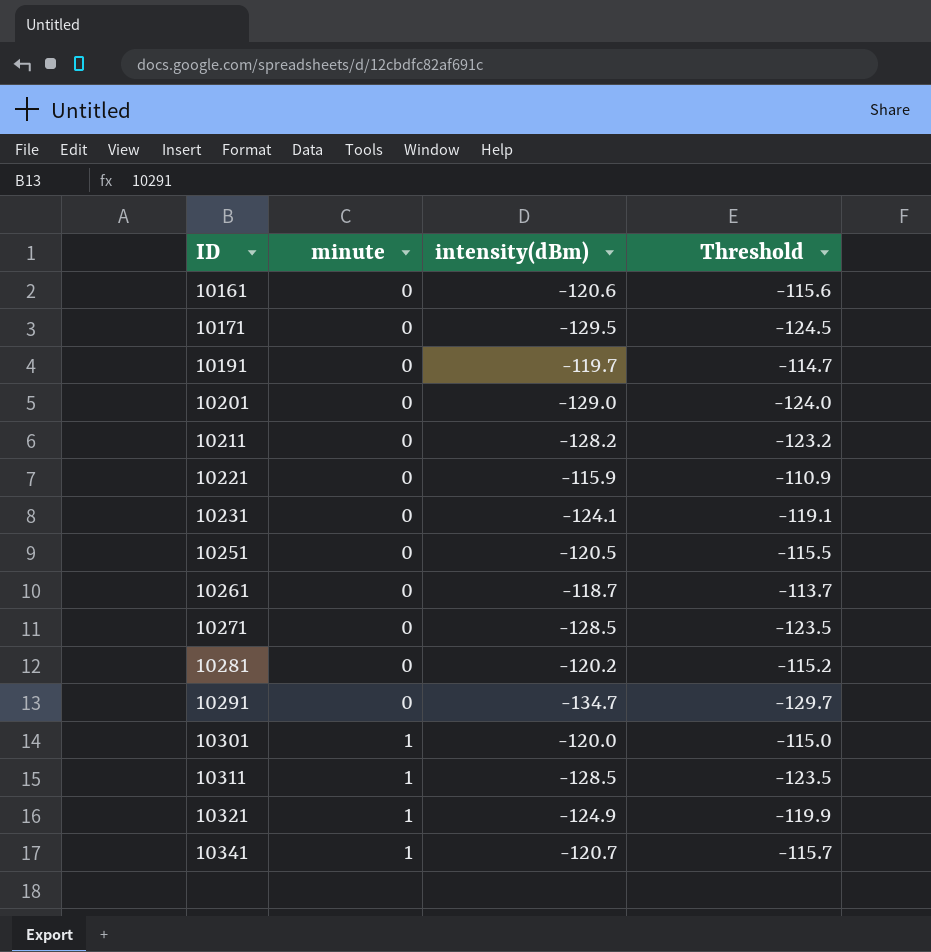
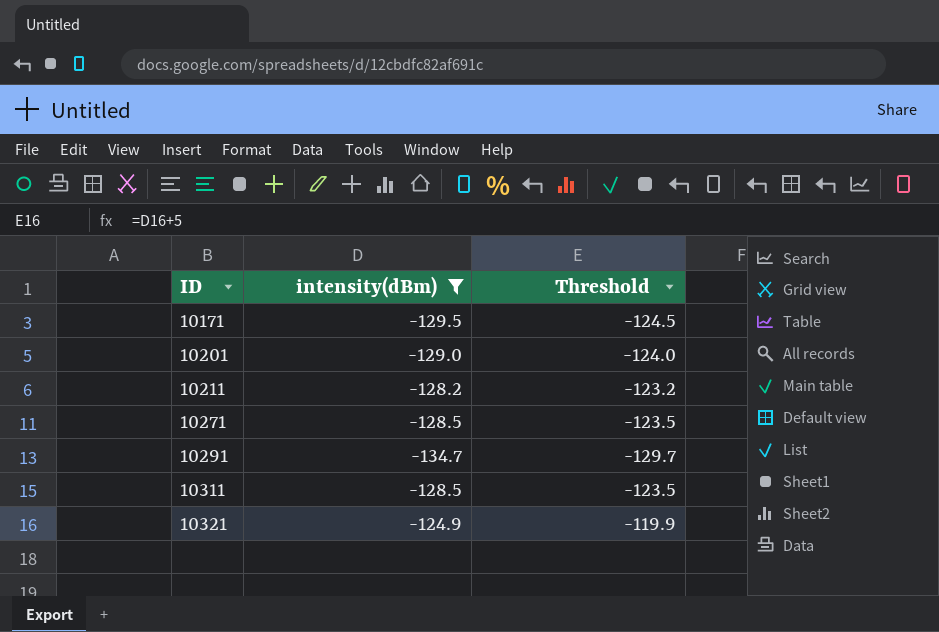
filter: none -> intensity(dBm) <= -124.9
column minute | position: 2 -> none

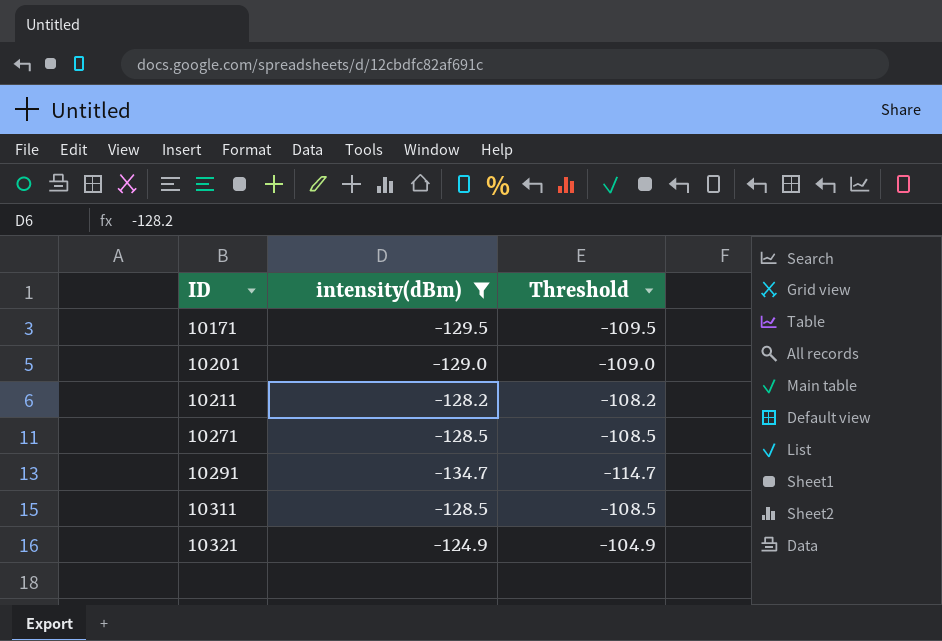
column Threshold | formula: [intensity(dBm)] + 5 -> [intensity(dBm)] + 20

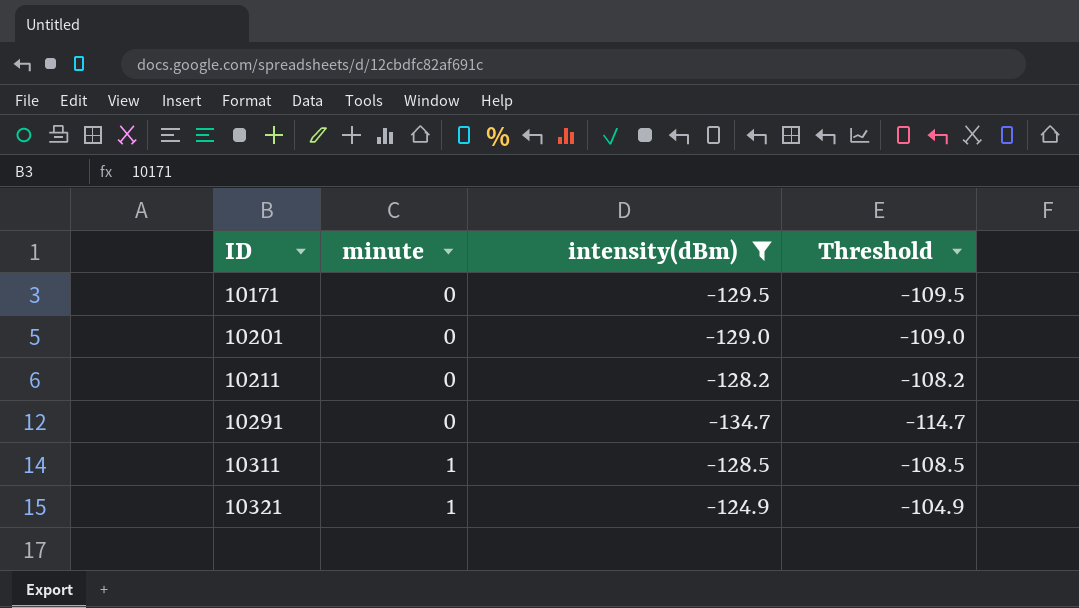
column minute | position: none -> 2
row 10271: -128.5 | -108.5 -> none

